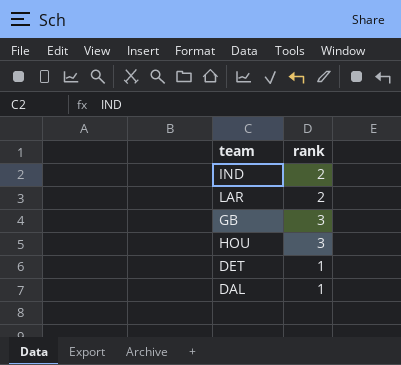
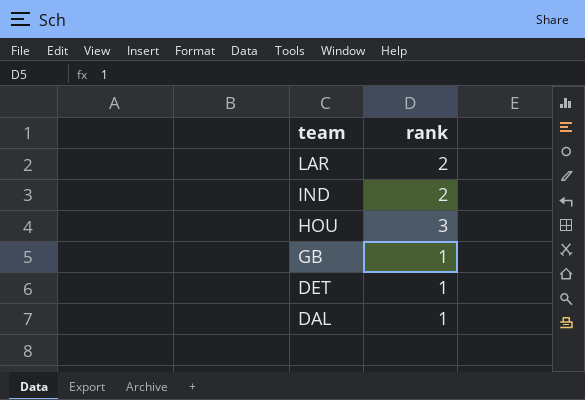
row order: none -> team descending
GB | rank: 3 -> 1

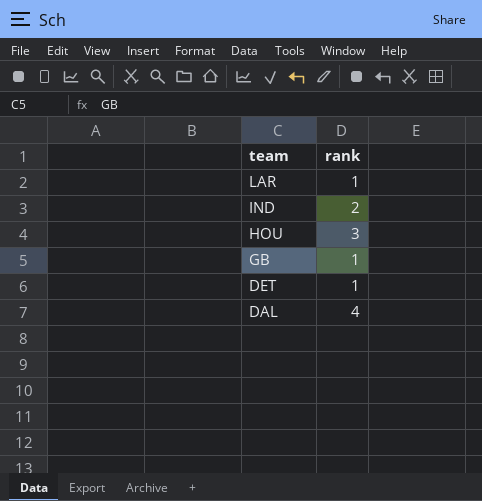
LAR | rank: 2 -> 1
DAL | rank: 1 -> 4

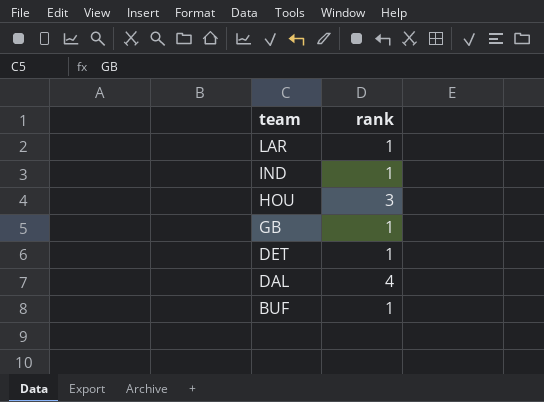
IND | rank: 2 -> 1
row BUF: none -> 1

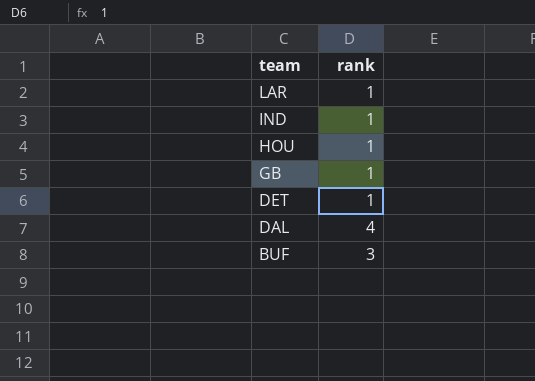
HOU | rank: 3 -> 1
BUF | rank: 1 -> 3

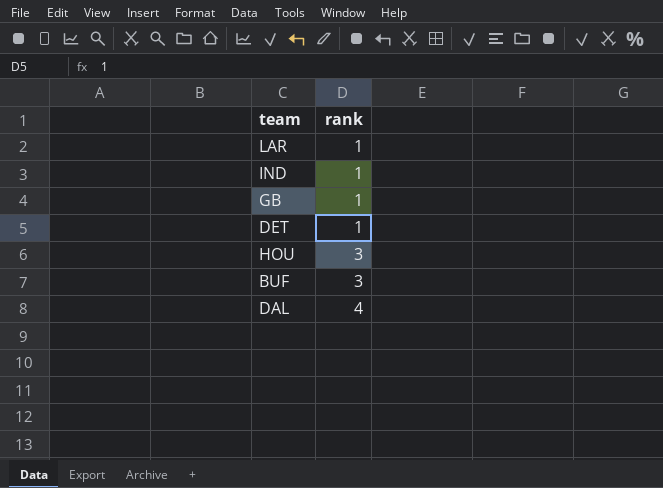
row order: team descending -> rank ascending
HOU | rank: 1 -> 3

